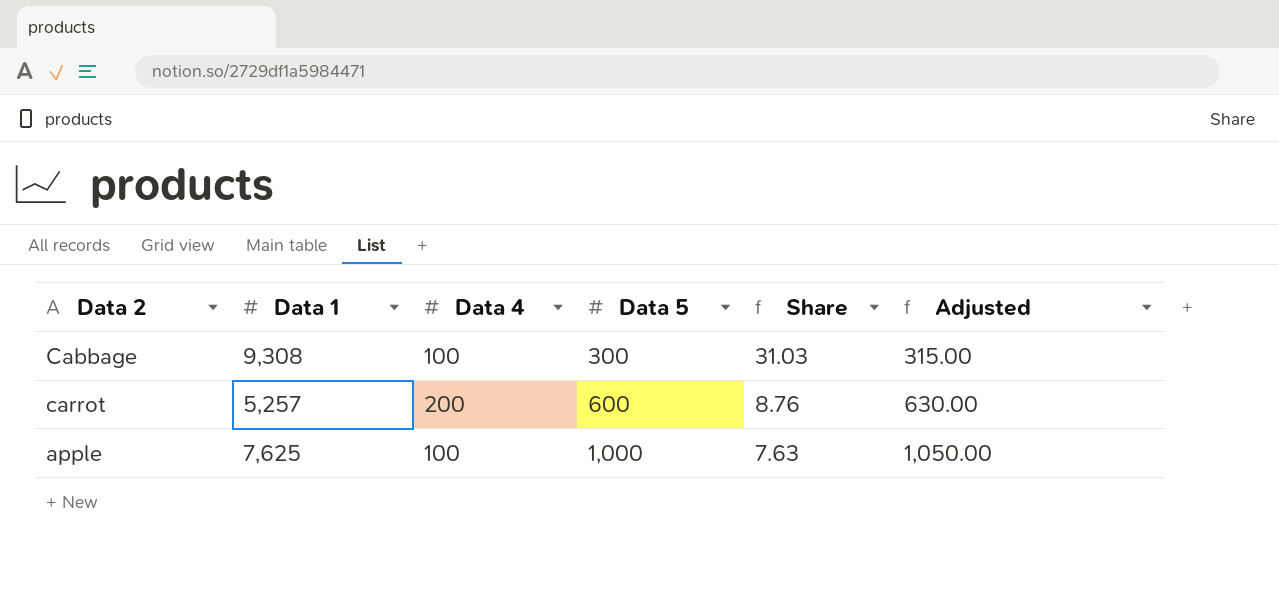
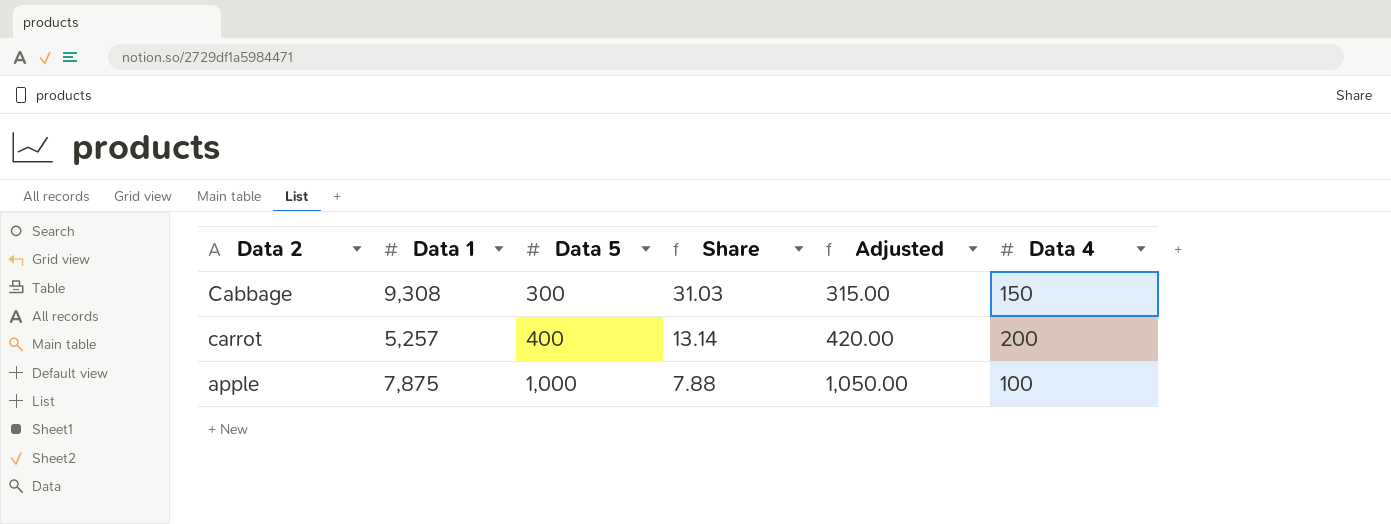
column Data 4 | position: 3 -> 6
Cabbage | Data 4: 100 -> 150
carrot | Data 5: 600 -> 400
carrot | Share: 8.76 -> 13.14
carrot | Adjusted: 630.00 -> 420.00
apple | Data 1: 7,625 -> 7,875
apple | Share: 7.63 -> 7.88

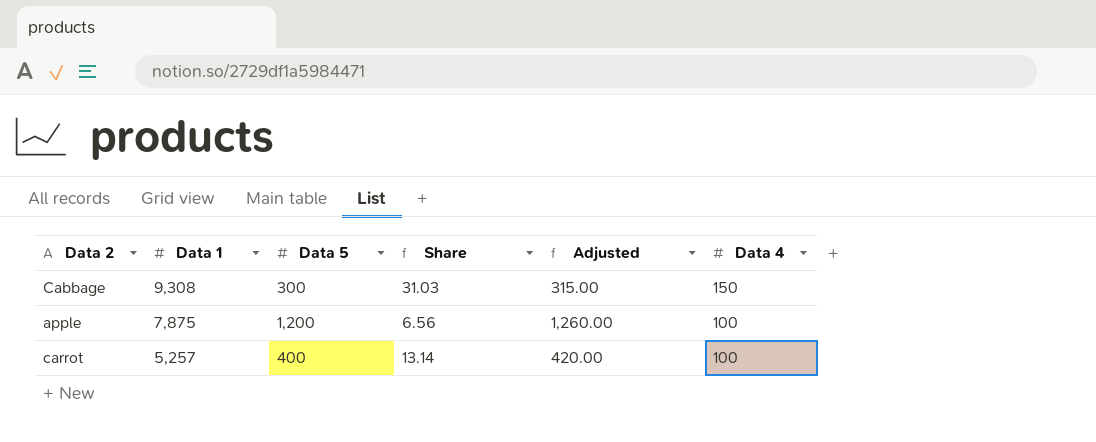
row order: Data 5 ascending -> Data 1 descending
apple | Data 5: 1,000 -> 1,200
apple | Share: 7.88 -> 6.56
apple | Adjusted: 1,050.00 -> 1,260.00
carrot | Data 4: 200 -> 100

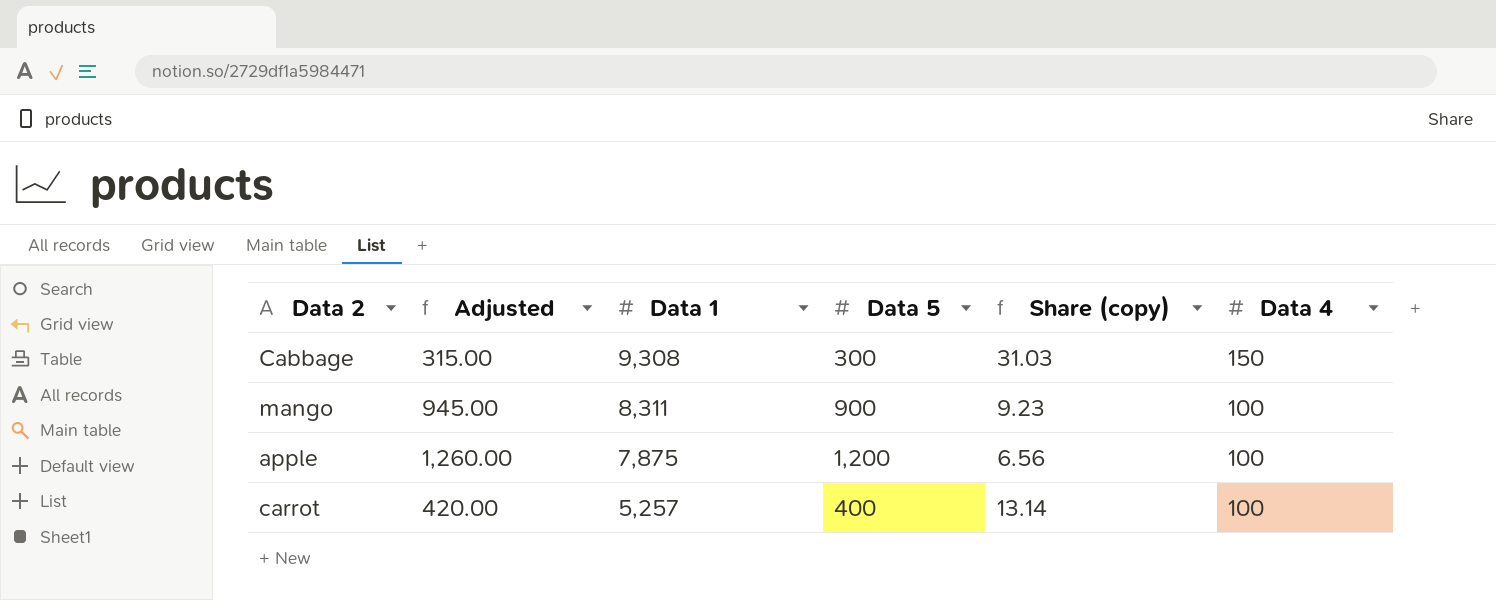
column Adjusted | position: 5 -> 2
column name: Share -> Share (copy)
row mango: none -> 945.00 | 8,311 | 900 | 9.23 | 100

